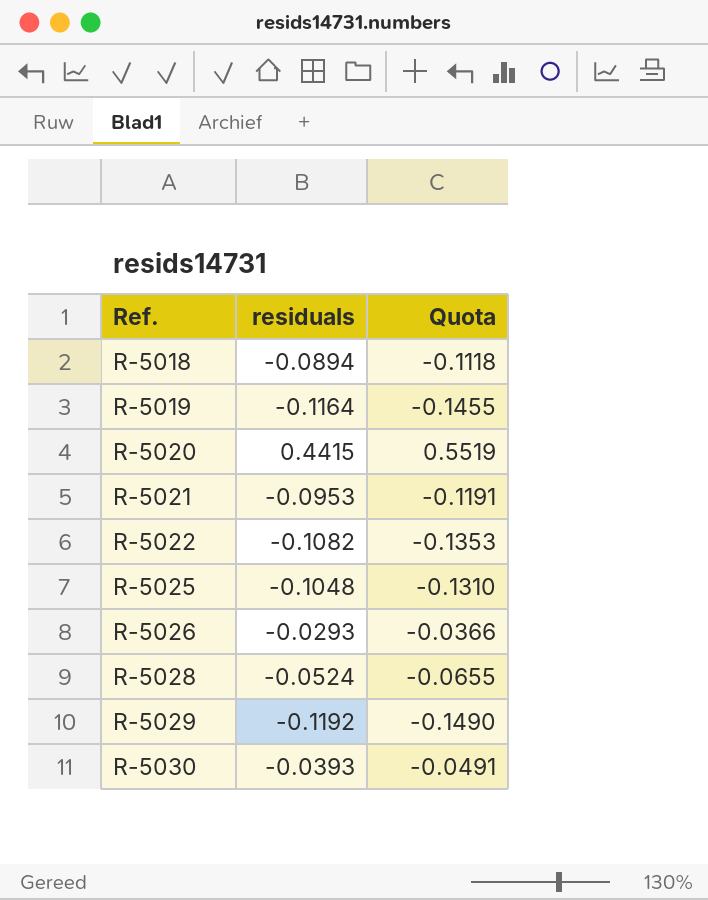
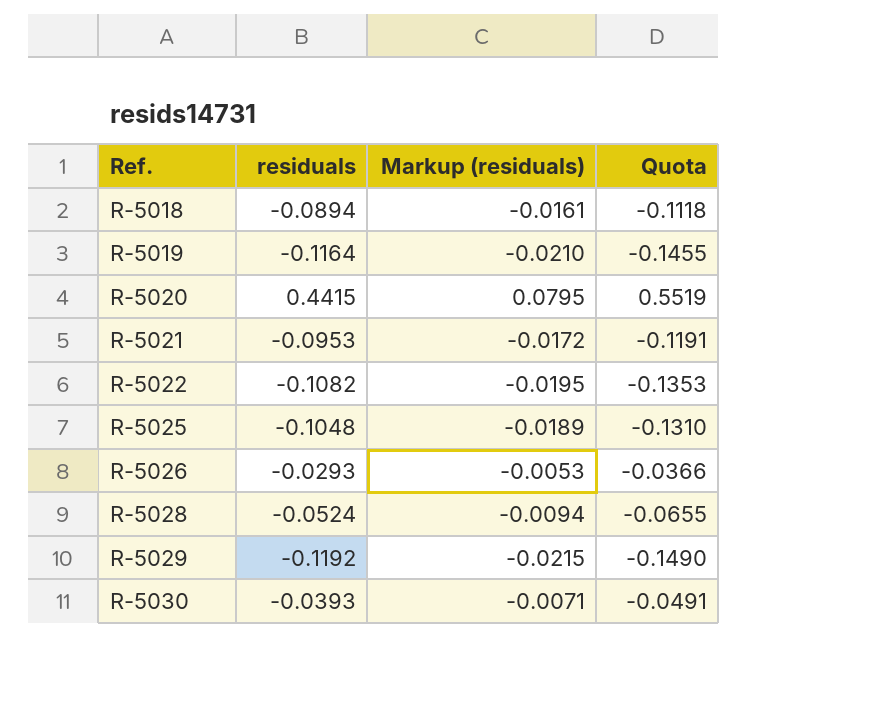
column Markup (residuals) | formula: none -> [residuals] * 0.18

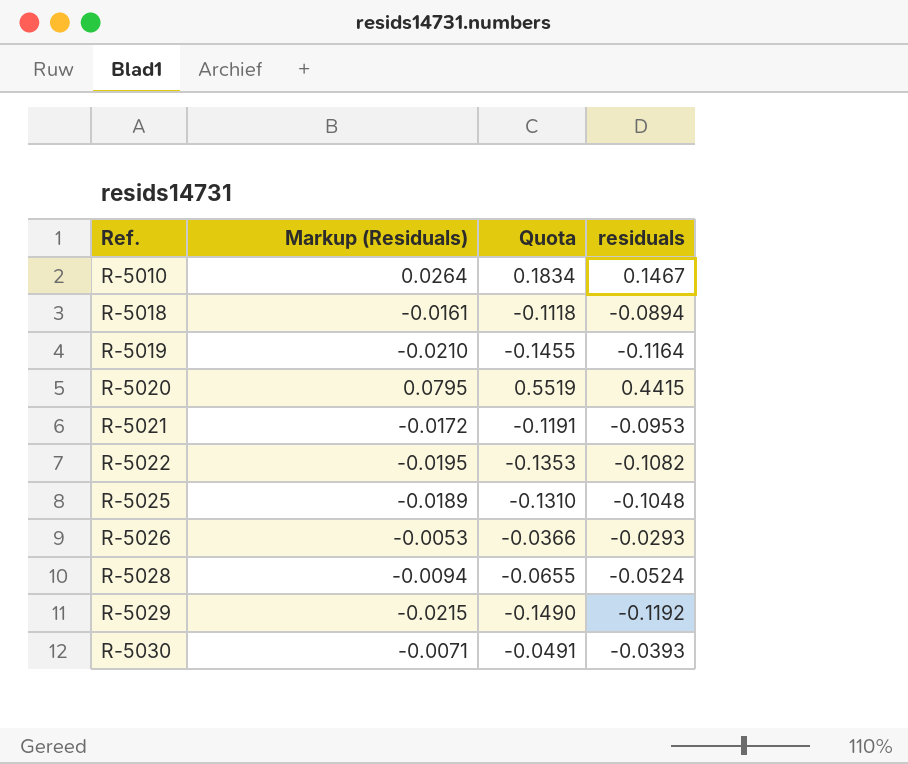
column name: Markup (residuals) -> Markup (Residuals)
column residuals | position: 2 -> 4
row R-5010: none -> 0.0264 | 0.1834 | 0.1467

